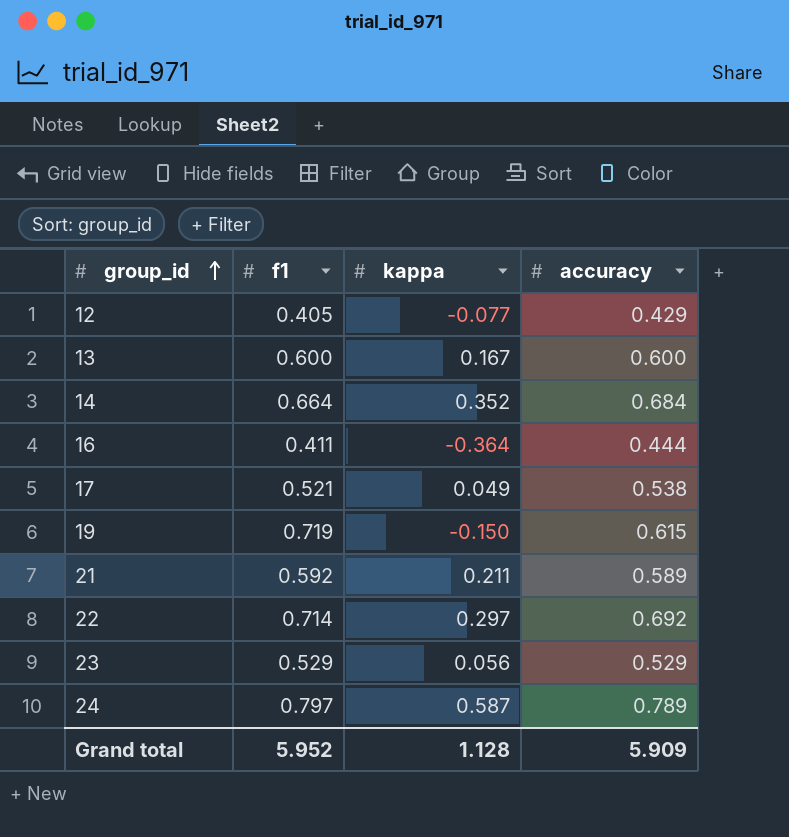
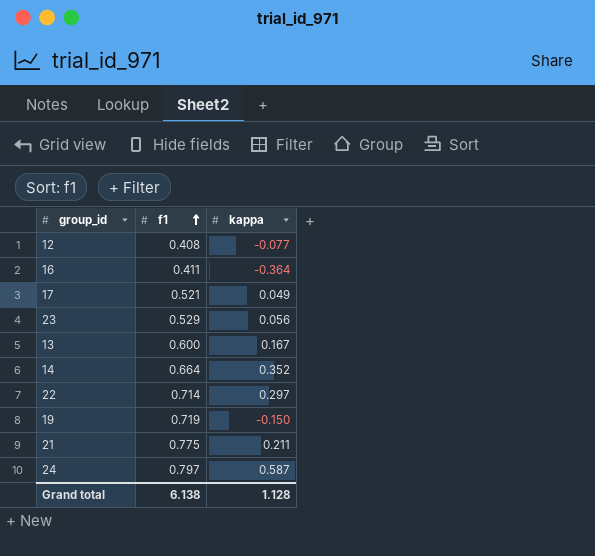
row order: group_id ascending -> f1 ascending
column accuracy | position: 4 -> none
12 | f1: 0.405 -> 0.408
21 | f1: 0.592 -> 0.775
Grand total | f1: 5.952 -> 6.138

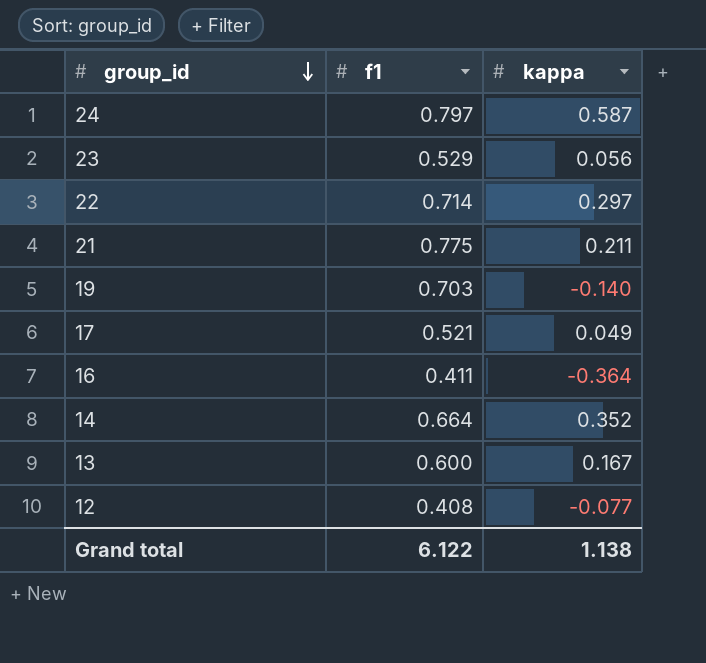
row order: f1 ascending -> group_id descending
19 | f1: 0.719 -> 0.703
19 | kappa: -0.150 -> -0.140
Grand total | f1: 6.138 -> 6.122
Grand total | kappa: 1.128 -> 1.138

